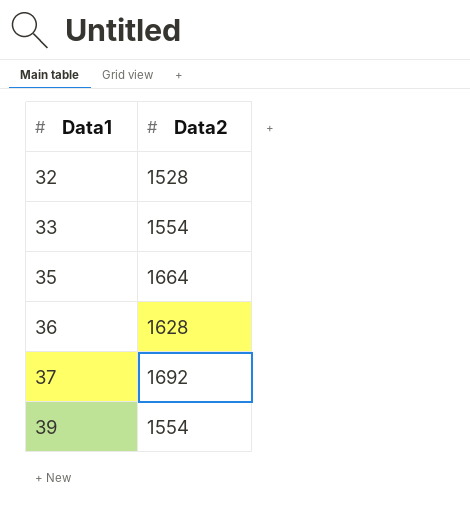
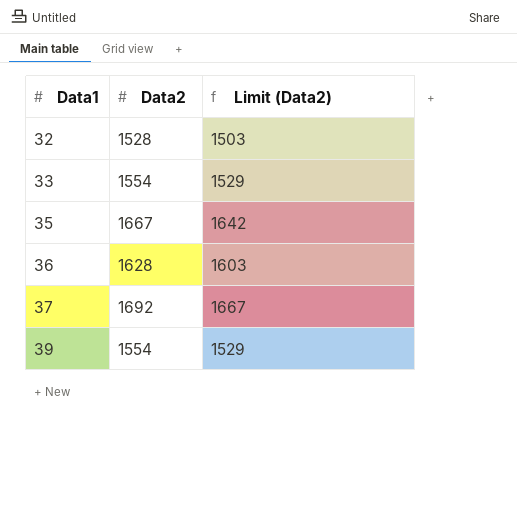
column Limit (Data2) | formula: none -> [Data2] - 25
35 | Data2: 1664 -> 1667

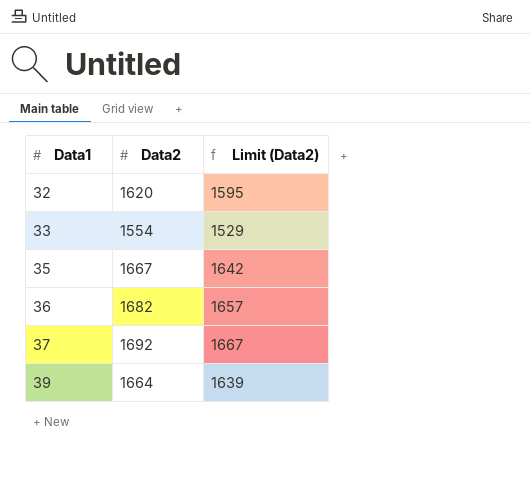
32 | Data2: 1528 -> 1620
32 | Limit (Data2): 1503 -> 1595
36 | Data2: 1628 -> 1682
36 | Limit (Data2): 1603 -> 1657
39 | Data2: 1554 -> 1664
39 | Limit (Data2): 1529 -> 1639

